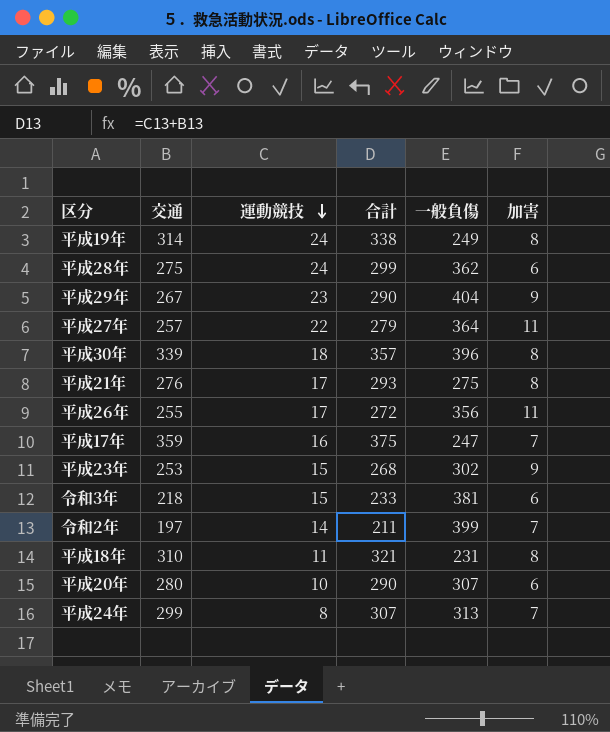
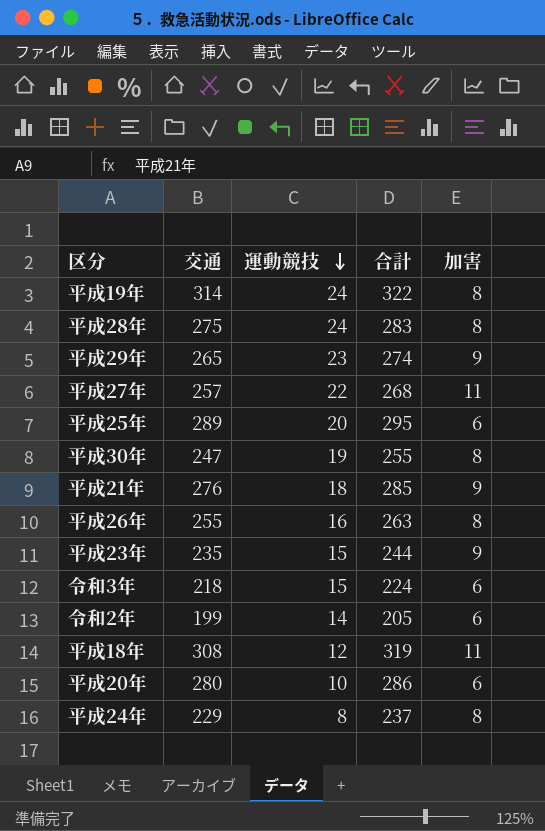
column 一般負傷 | position: 5 -> none
column 合計 | formula: [交通] + [運動競技] -> [交通] + [加害]
row 平成17年: 359 | 16 | 375 | 247 | 7 -> none
平成28年 | 加害: 6 -> 8
平成29年 | 交通: 267 -> 265
row 平成25年: none -> 289 | 20 | 295 | 6
平成30年 | 交通: 339 -> 247
平成30年 | 運動競技: 18 -> 19
平成21年 | 運動競技: 17 -> 18
平成21年 | 加害: 8 -> 9
平成26年 | 運動競技: 17 -> 16
平成26年 | 加害: 11 -> 8
平成23年 | 交通: 253 -> 235
令和2年 | 交通: 197 -> 199
令和2年 | 加害: 7 -> 6
平成18年 | 交通: 310 -> 308
平成18年 | 運動競技: 11 -> 12
平成18年 | 加害: 8 -> 11
平成24年 | 交通: 299 -> 229
平成24年 | 加害: 7 -> 8

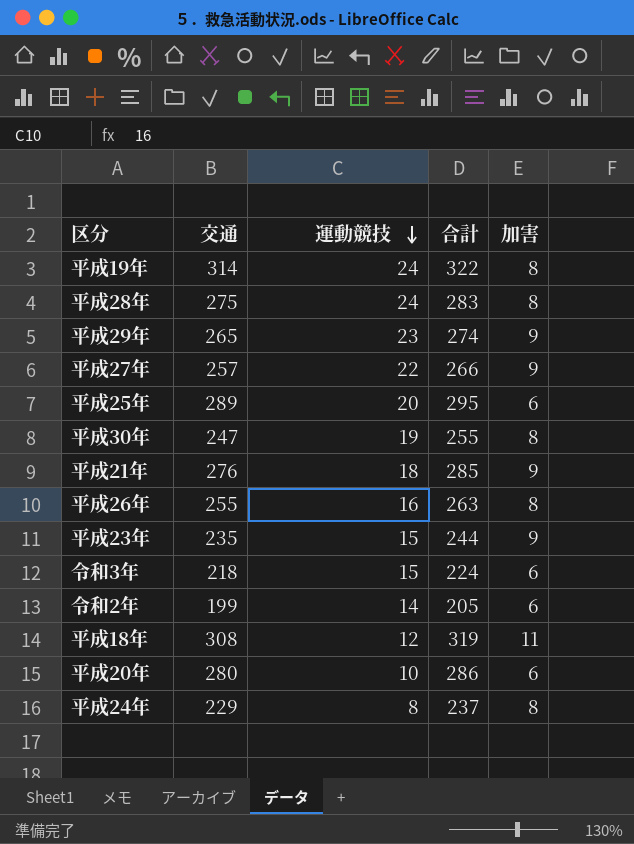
平成27年 | 合計: 268 -> 266
平成27年 | 加害: 11 -> 9

